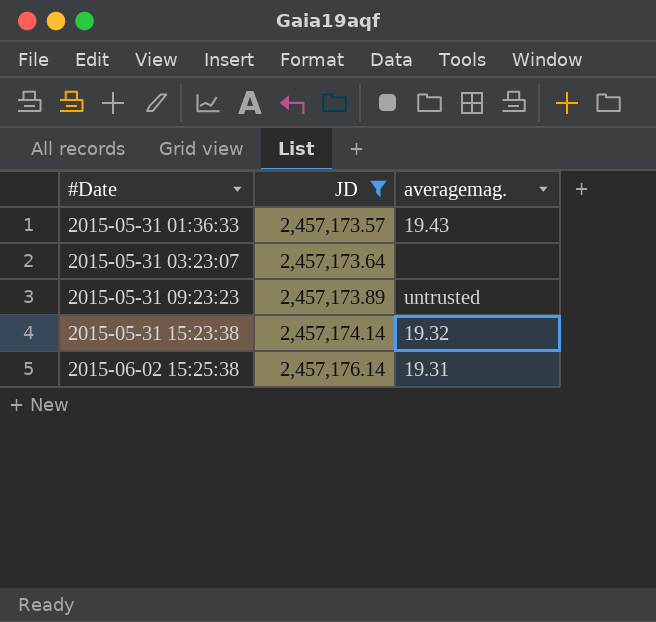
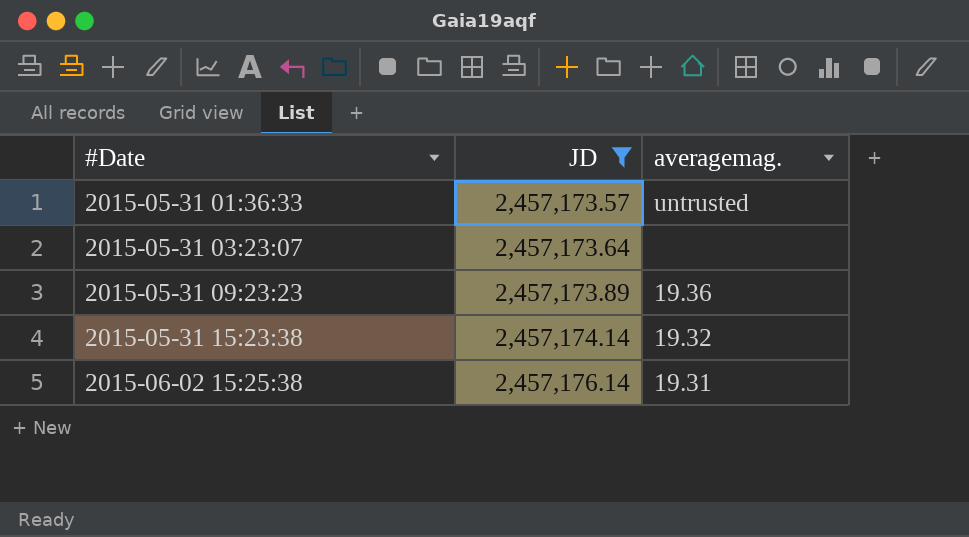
2015-05-31 01:36:33 | averagemag.: 19.43 -> untrusted
2015-05-31 09:23:23 | averagemag.: untrusted -> 19.36

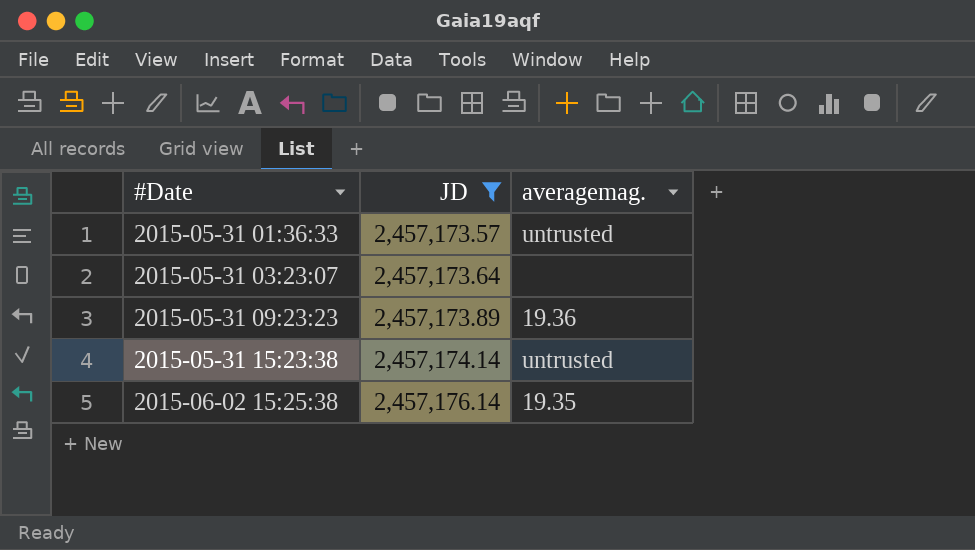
2015-05-31 15:23:38 | averagemag.: 19.32 -> untrusted
2015-06-02 15:25:38 | averagemag.: 19.31 -> 19.35

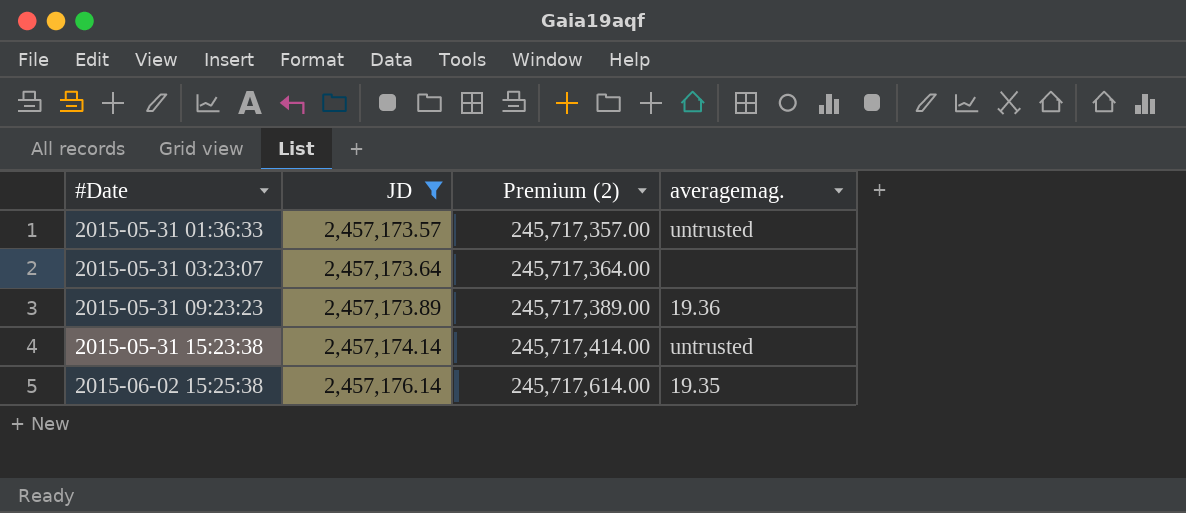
column Premium (2) | formula: none -> [JD] * 100

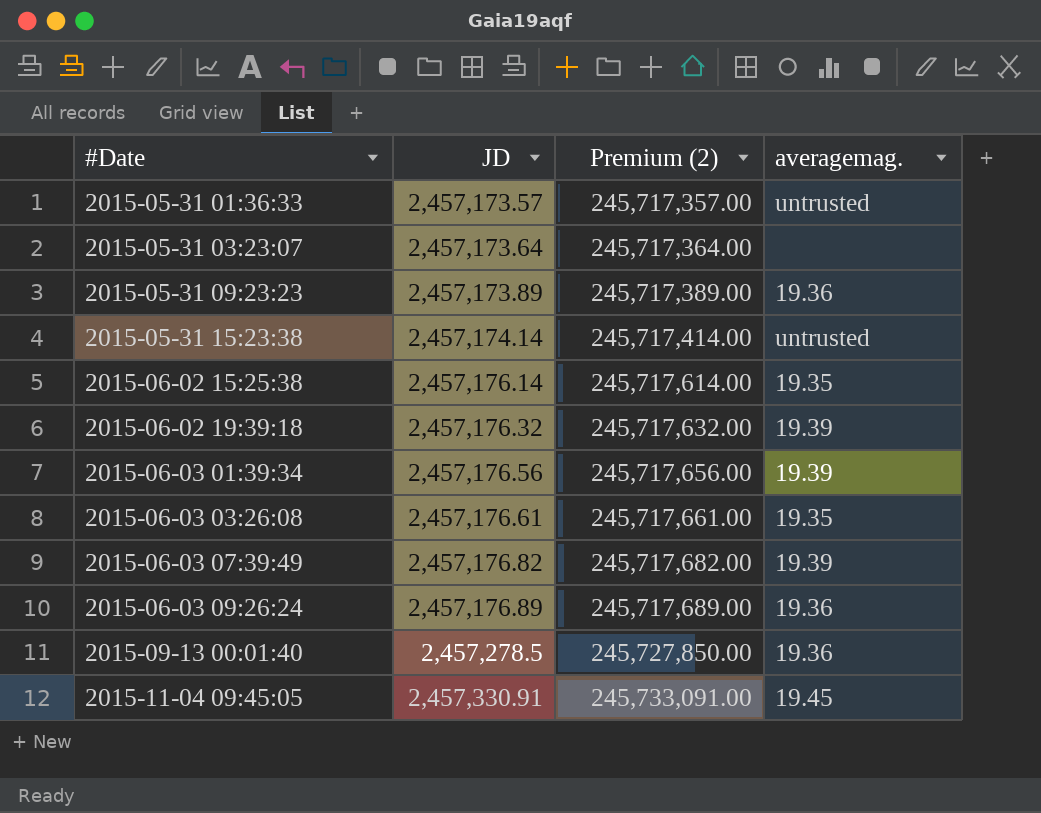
filter: JD <= 2,457,176.14 -> none

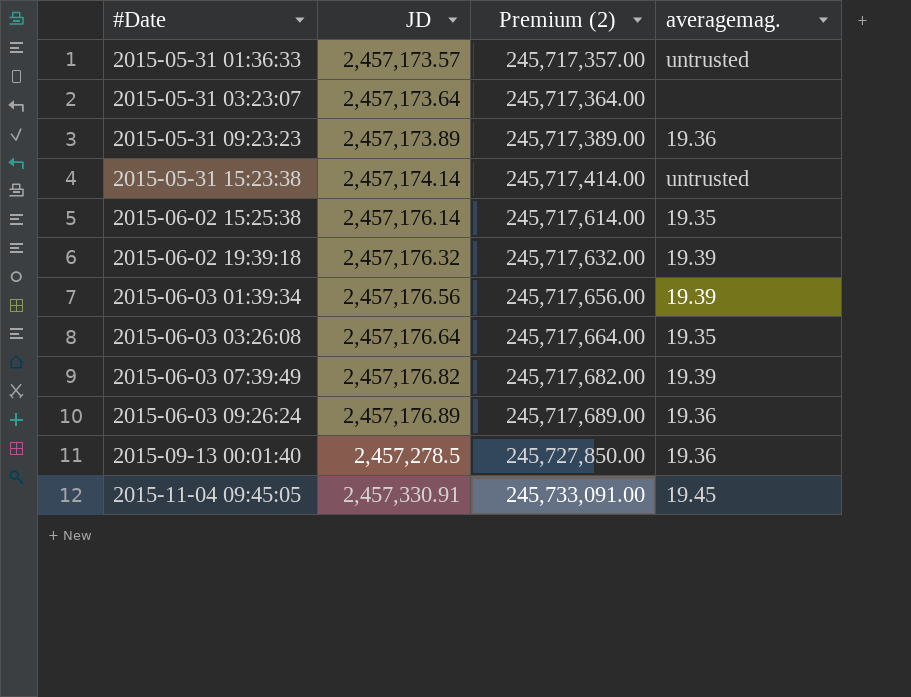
2015-06-03 03:26:08 | JD: 2,457,176.61 -> 2,457,176.64
2015-06-03 03:26:08 | Premium (2): 245,717,661.00 -> 245,717,664.00

